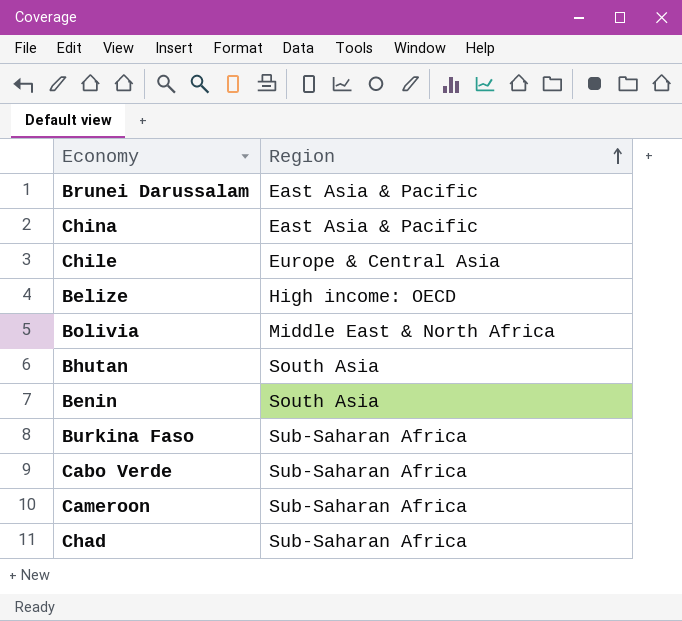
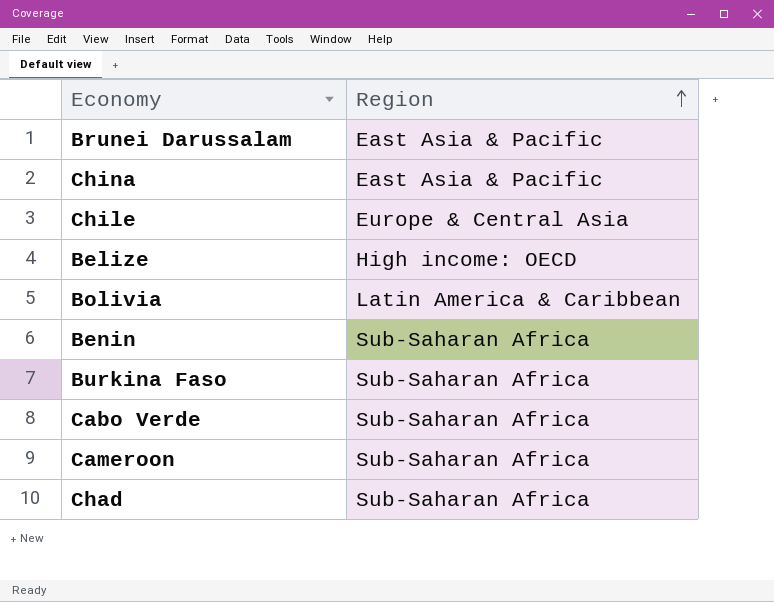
row Bhutan: South Asia -> none
Bolivia | Region: Middle East & North Africa -> Latin America & Caribbean
Benin | Region: South Asia -> Sub-Saharan Africa

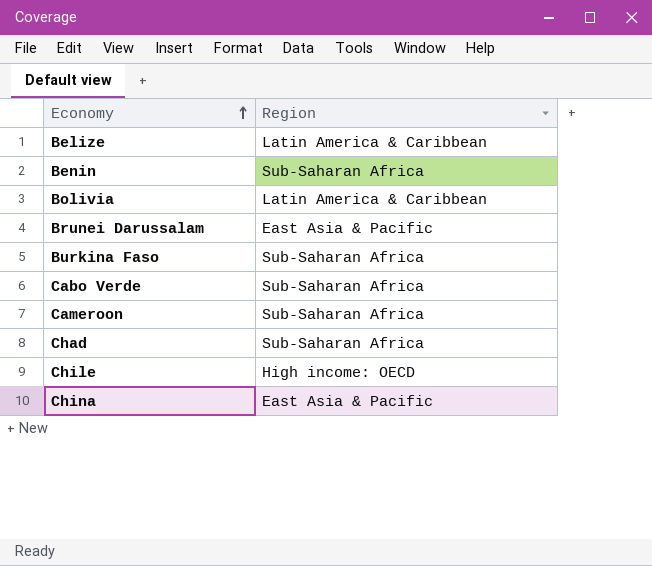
row order: Region ascending -> Economy ascending
Belize | Region: High income: OECD -> Latin America & Caribbean
Chile | Region: Europe & Central Asia -> High income: OECD

